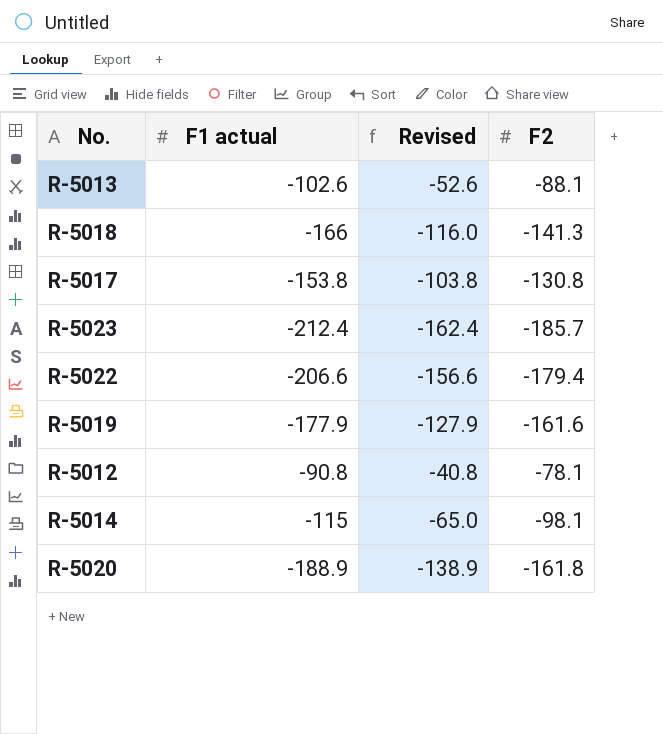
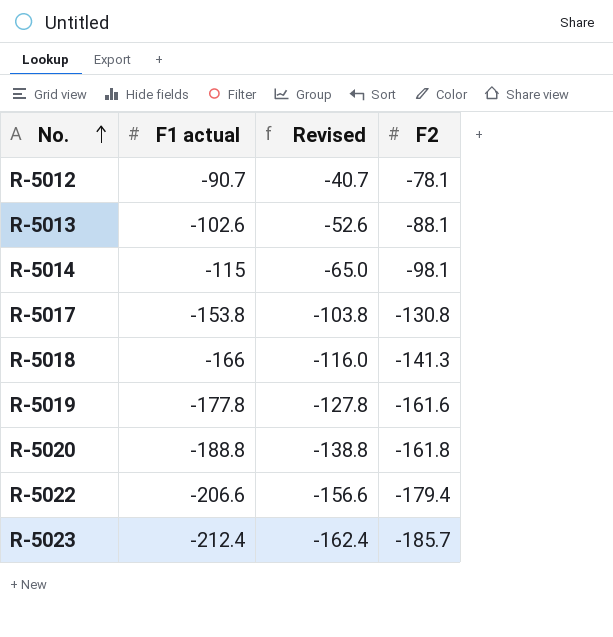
row order: none -> No. ascending
R-5012 | F1 actual: -90.8 -> -90.7
R-5012 | Revised: -40.8 -> -40.7
R-5019 | F1 actual: -177.9 -> -177.8
R-5019 | Revised: -127.9 -> -127.8
R-5020 | F1 actual: -188.9 -> -188.8
R-5020 | Revised: -138.9 -> -138.8

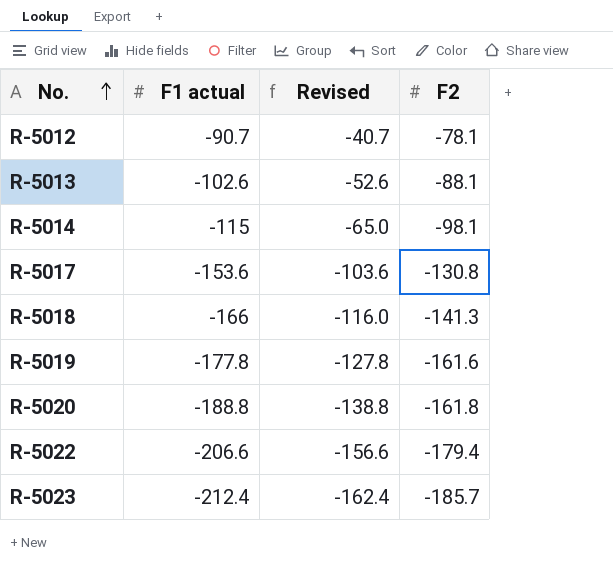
R-5017 | F1 actual: -153.8 -> -153.6
R-5017 | Revised: -103.8 -> -103.6

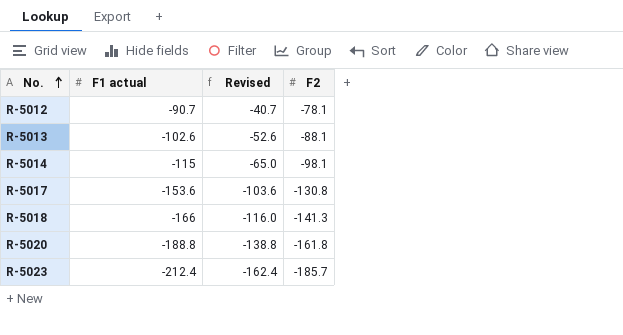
row R-5019: -177.8 | -127.8 | -161.6 -> none
row R-5022: -206.6 | -156.6 | -179.4 -> none

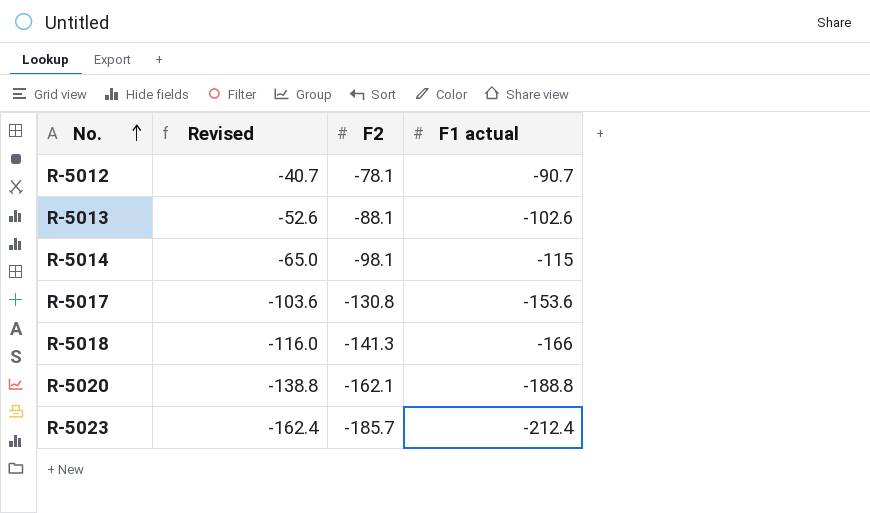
column F1 actual | position: 2 -> 4
R-5020 | F2: -161.8 -> -162.1

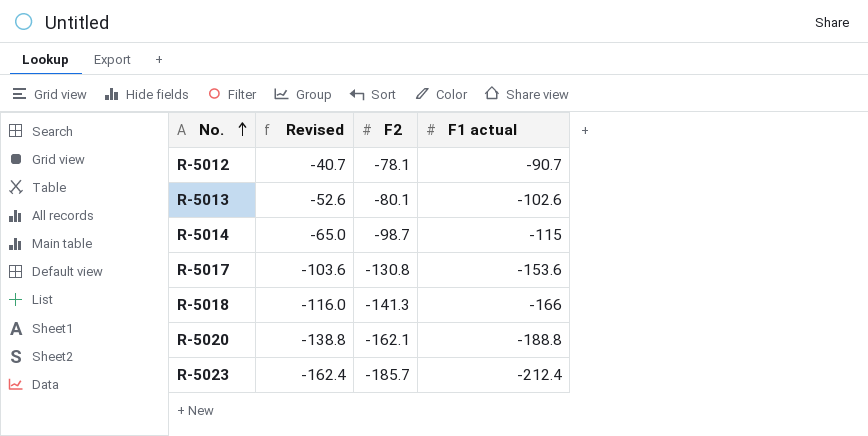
R-5013 | F2: -88.1 -> -80.1
R-5014 | F2: -98.1 -> -98.7

